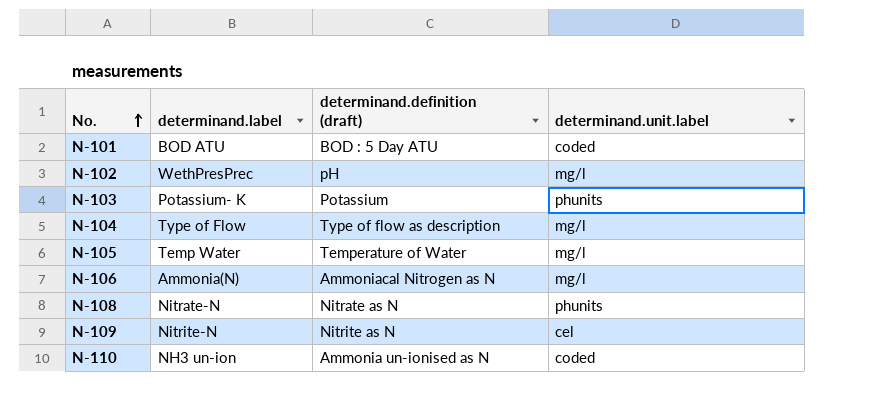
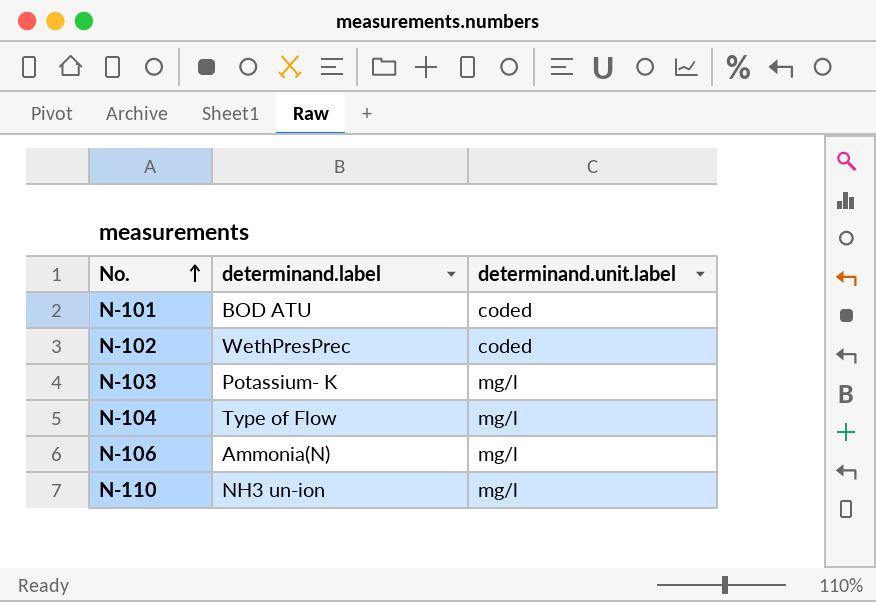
column determinand.definition (draft) | position: 3 -> none
row N-105: Temp Water | Temperature of Water | mg/l -> none
row N-108: Nitrate-N | Nitrate as N | phunits -> none
row N-109: Nitrite-N | Nitrite as N | cel -> none
N-102 | determinand.unit.label: mg/l -> coded
N-103 | determinand.unit.label: phunits -> mg/l
N-110 | determinand.unit.label: coded -> mg/l

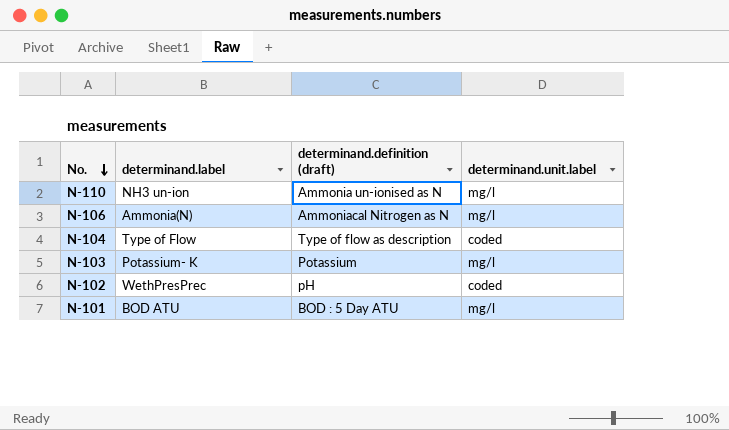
row order: No. ascending -> No. descending
column determinand.definition (draft) | position: none -> 3
N-104 | determinand.unit.label: mg/l -> coded
N-101 | determinand.unit.label: coded -> mg/l

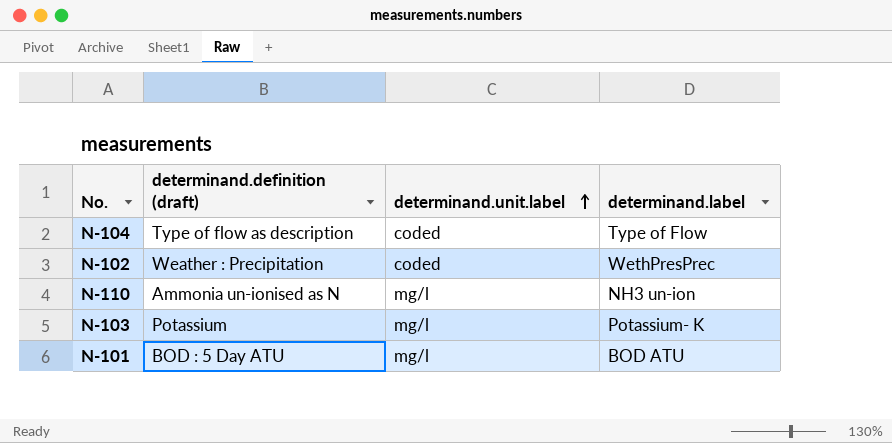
row order: No. descending -> determinand.unit.label ascending
column determinand.label | position: 2 -> 4
row N-106: Ammonia(N) | Ammoniacal Nitrogen as N | mg/l -> none
N-102 | determinand.definition (draft): pH -> Weather : Precipitation

